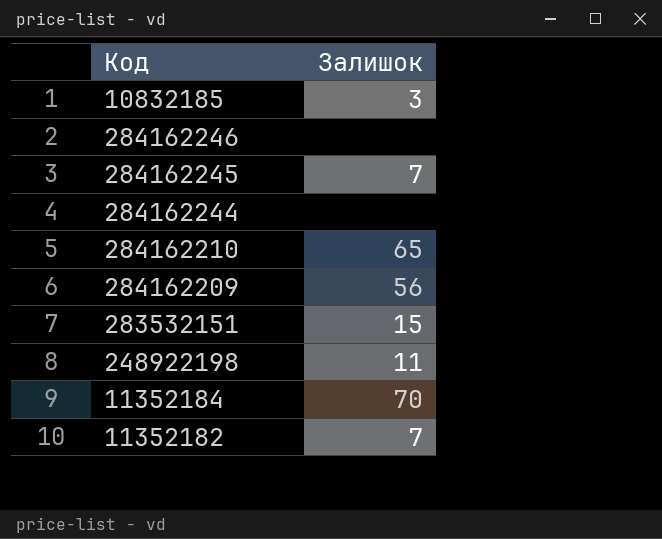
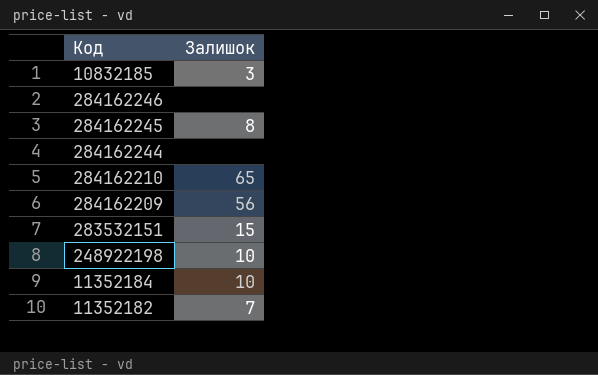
284162245 | Залишок: 7 -> 8
248922198 | Залишок: 11 -> 10
11352184 | Залишок: 70 -> 10

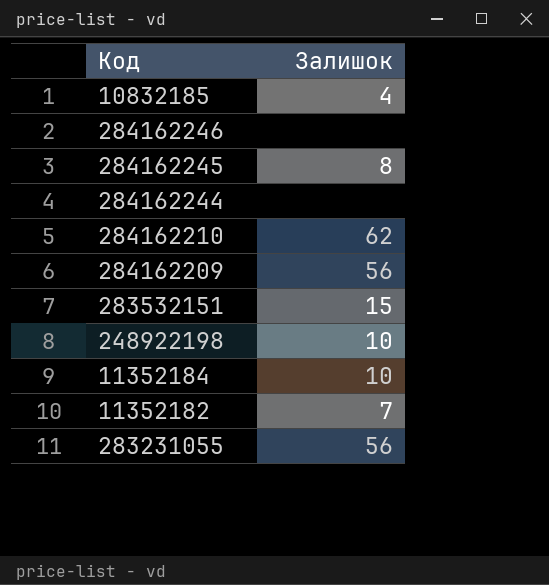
10832185 | Залишок: 3 -> 4
284162210 | Залишок: 65 -> 62
row 283231055: none -> 56

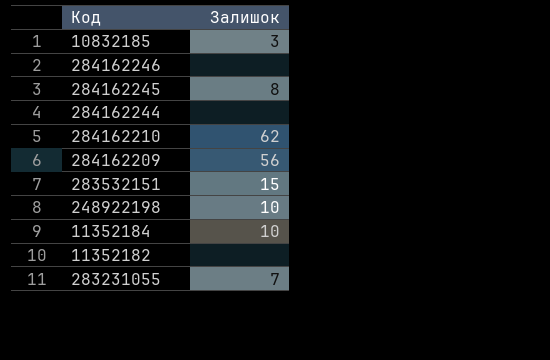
10832185 | Залишок: 4 -> 3
11352182 | Залишок: 7 -> none
283231055 | Залишок: 56 -> 7

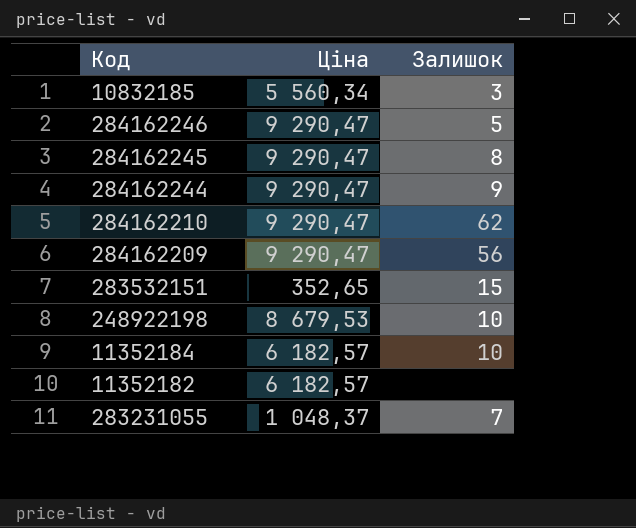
column Ціна | position: none -> 2
284162246 | Залишок: none -> 5
284162244 | Залишок: none -> 9

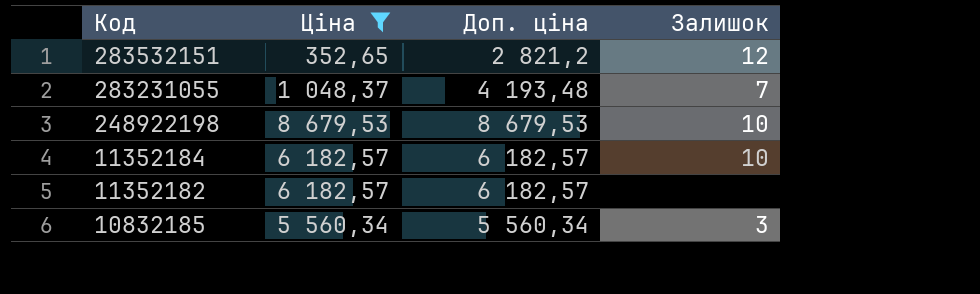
filter: none -> Ціна != 9 290,47
row order: none -> Код descending
column Доп. ціна | position: none -> 3
283532151 | Залишок: 15 -> 12

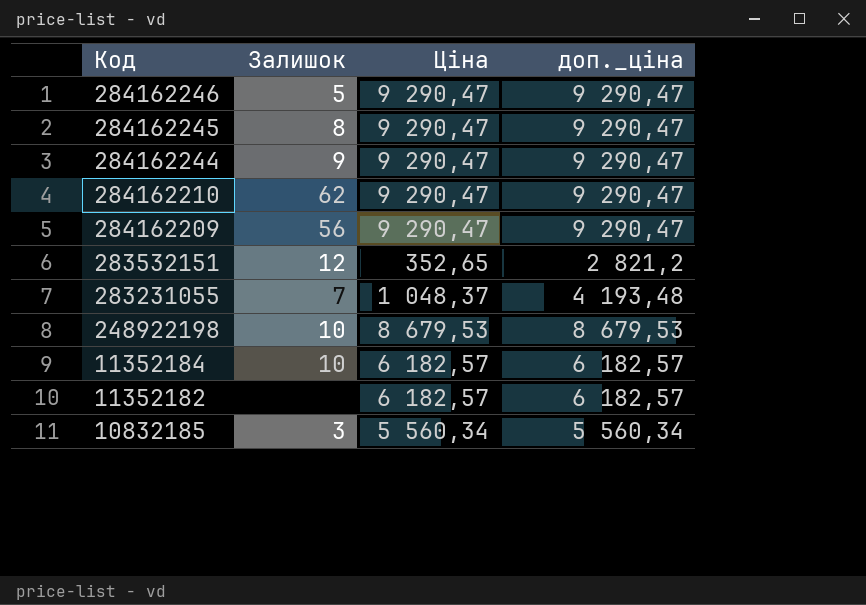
filter: Ціна != 9 290,47 -> none
column Залишок | position: 4 -> 2
column name: Доп. ціна -> доп._ціна

